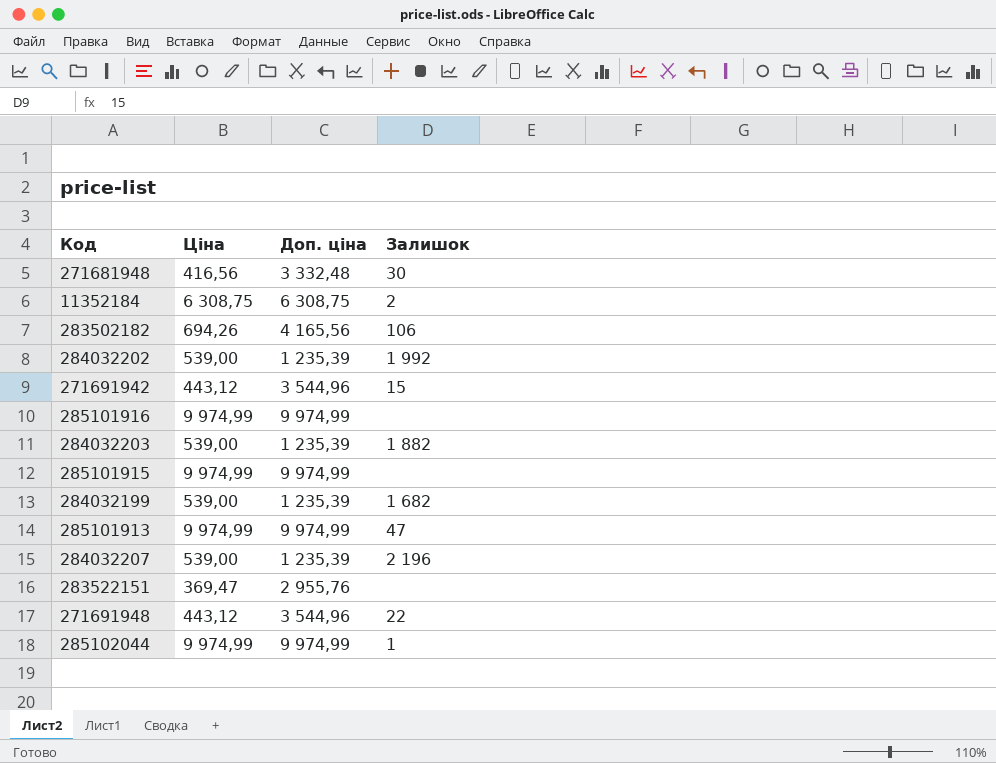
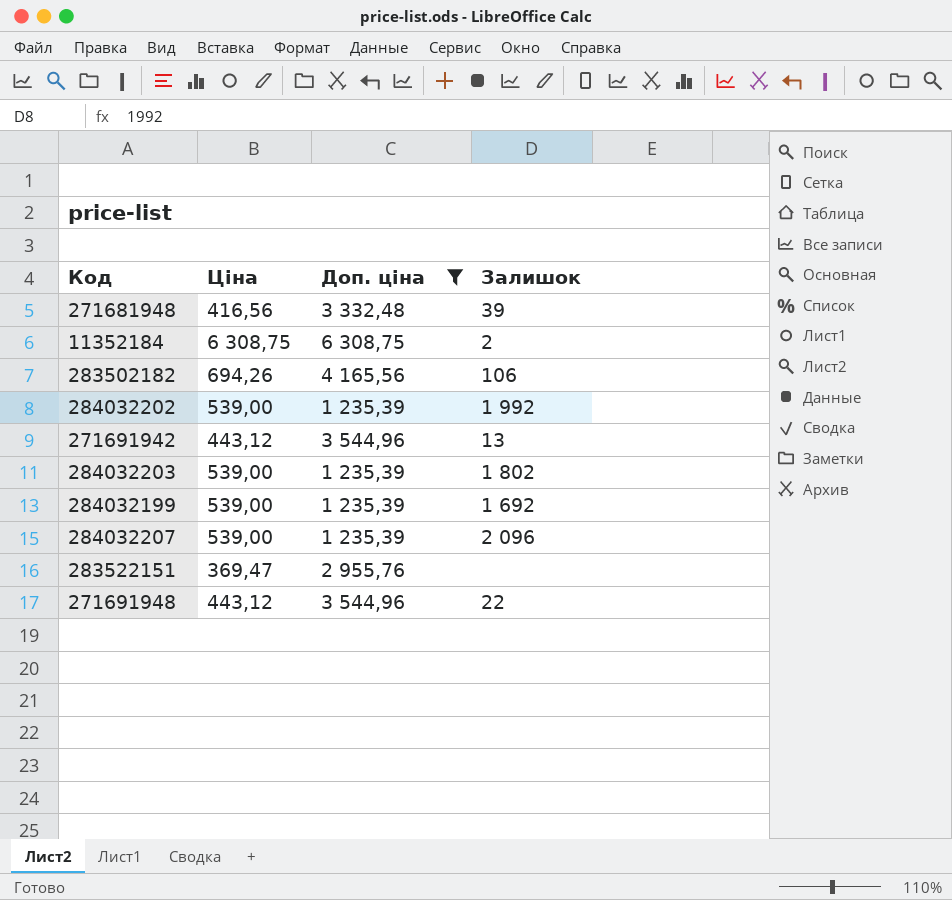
filter: none -> Доп. ціна != 9 974,99
271681948 | Залишок: 30 -> 39
271691942 | Залишок: 15 -> 13
284032203 | Залишок: 1 882 -> 1 802
284032199 | Залишок: 1 682 -> 1 692
284032207 | Залишок: 2 196 -> 2 096

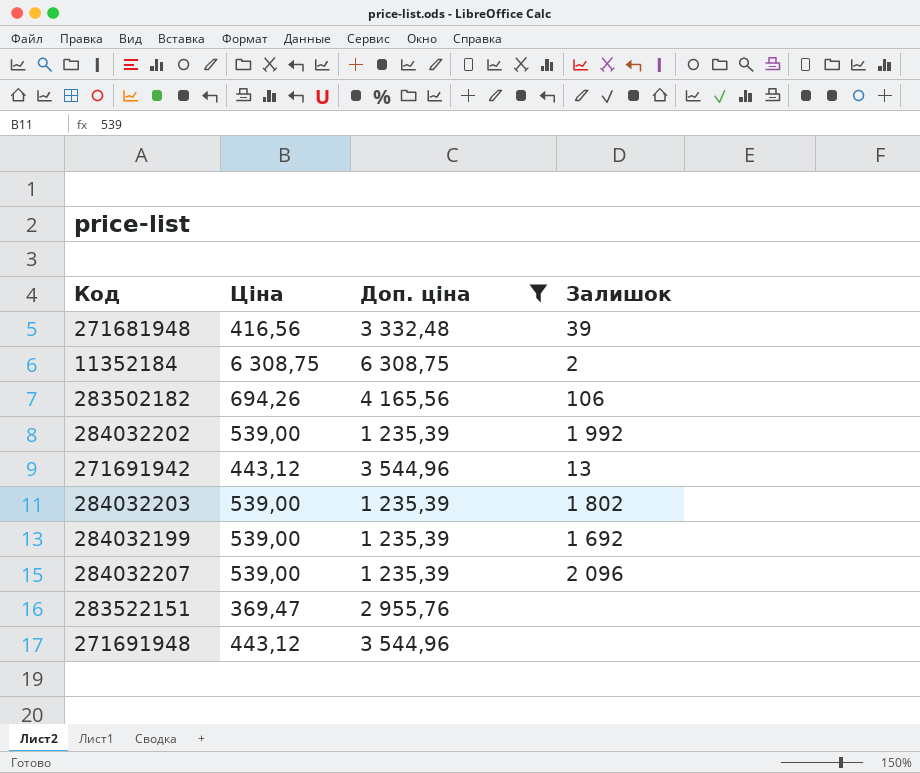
271691948 | Залишок: 22 -> none

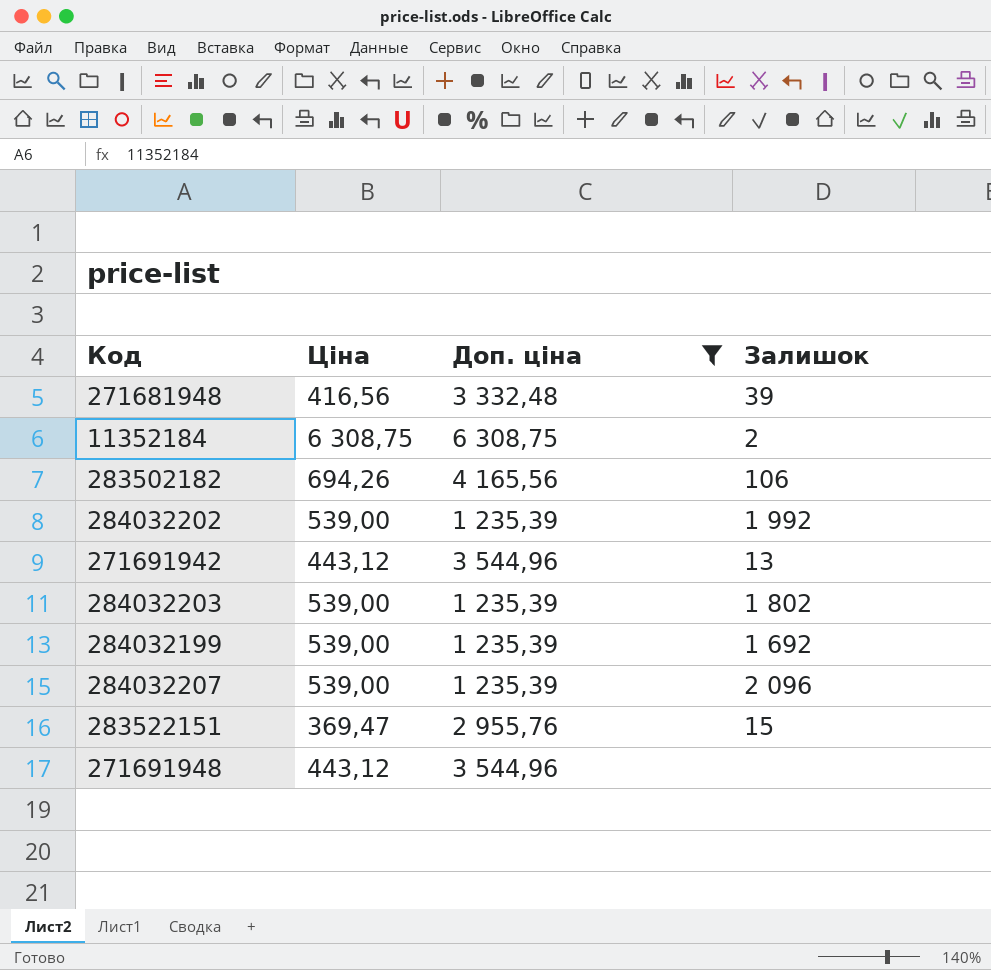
283522151 | Залишок: none -> 15

